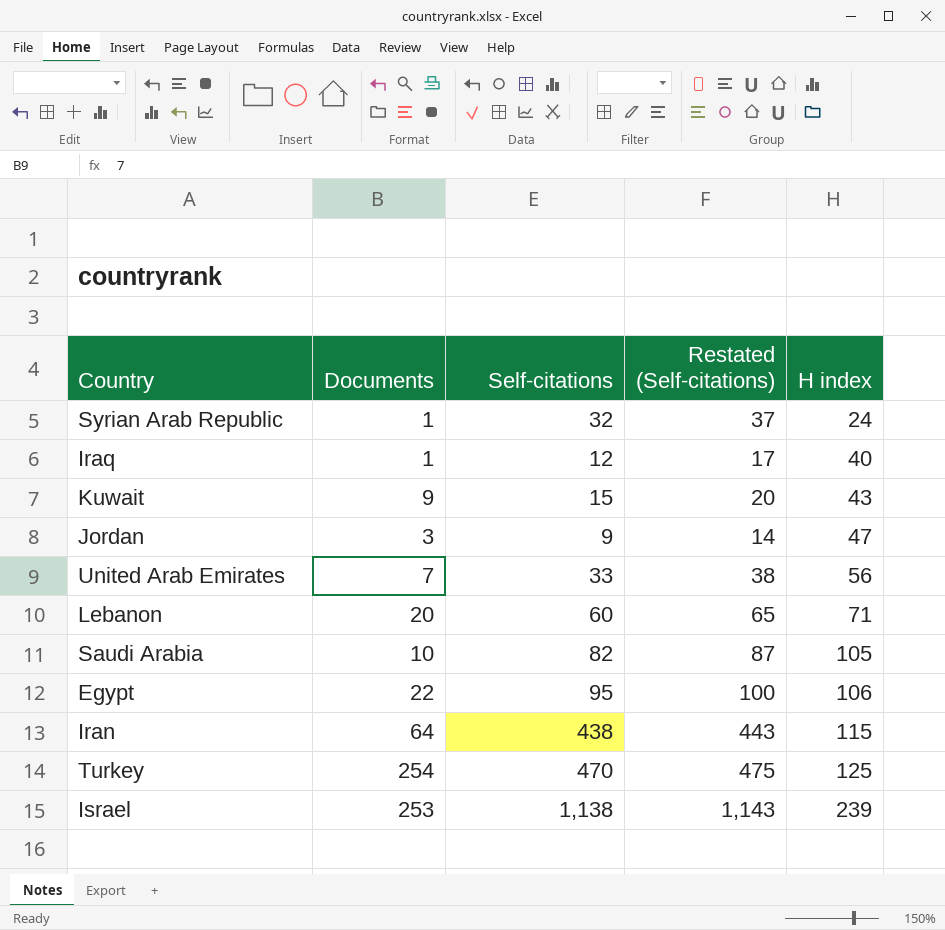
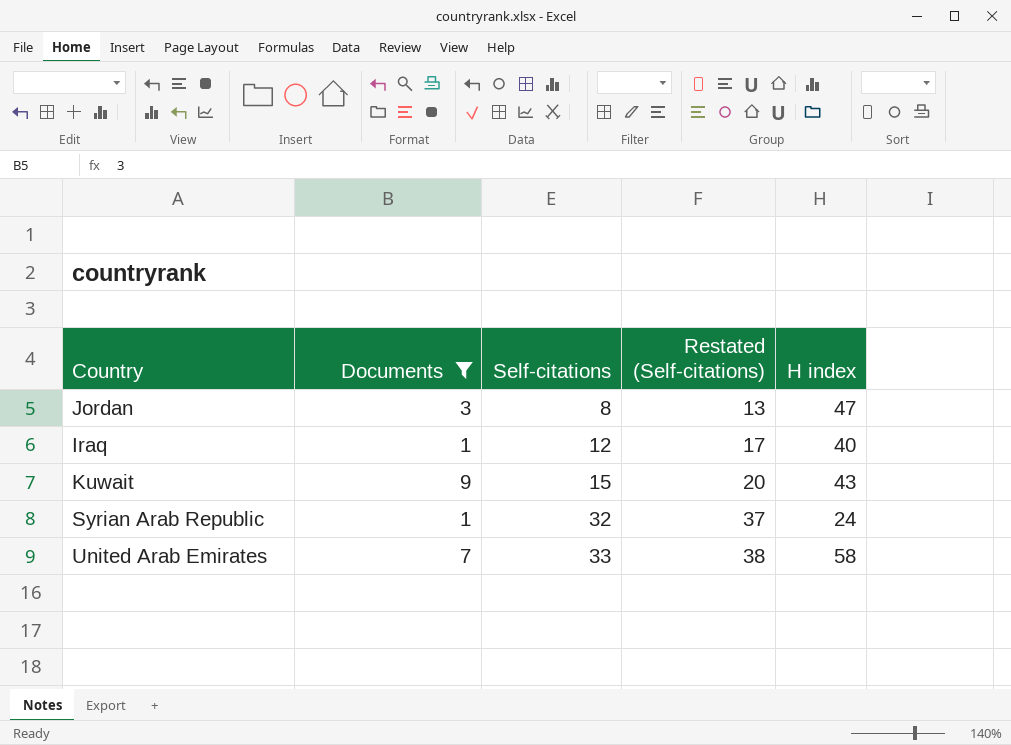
filter: none -> Documents <= 9
row order: H index ascending -> Self-citations ascending
Jordan | Self-citations: 9 -> 8
Jordan | Restated (Self-citations): 14 -> 13
United Arab Emirates | H index: 56 -> 58

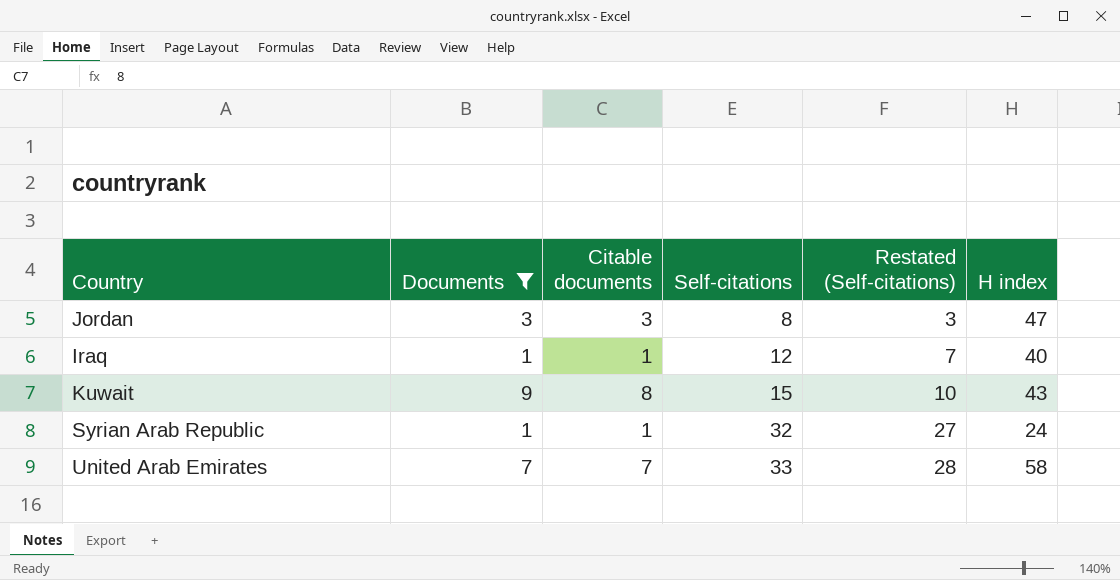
column Citable documents | position: none -> 3
column Restated (Self-citations) | formula: [Self-citations] + 5 -> [Self-citations] - 5

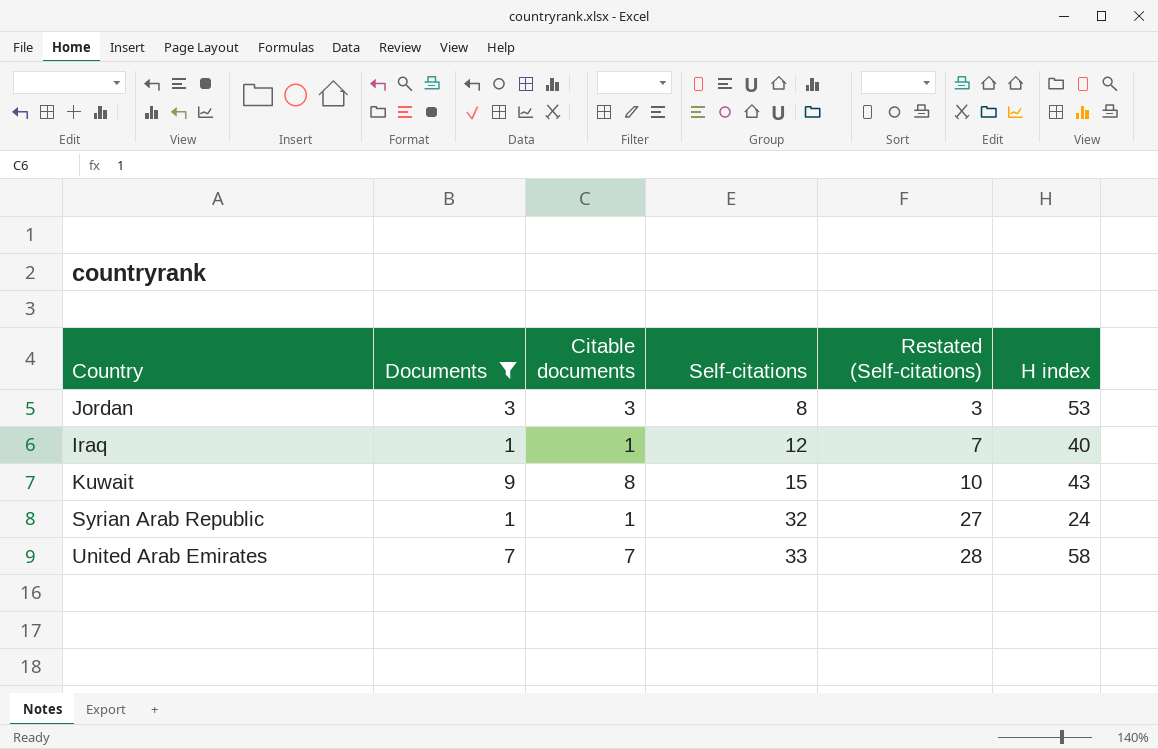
Jordan | H index: 47 -> 53

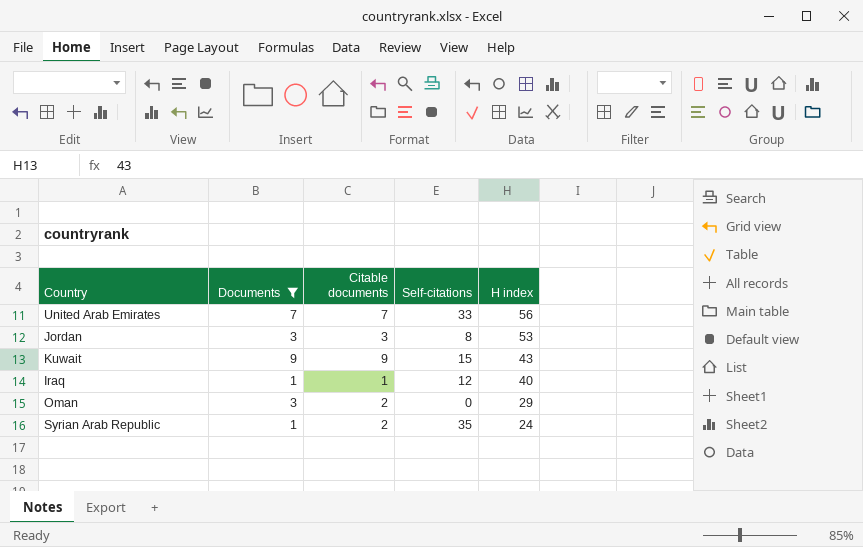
row order: Self-citations ascending -> H index descending
column Restated (Self-citations) | formula: [Self-citations] - 5 -> none
United Arab Emirates | H index: 58 -> 56
Kuwait | Citable documents: 8 -> 9
row Oman: none -> 3 | 2 | 0 | 29
Syrian Arab Republic | Citable documents: 1 -> 2
Syrian Arab Republic | Self-citations: 32 -> 35

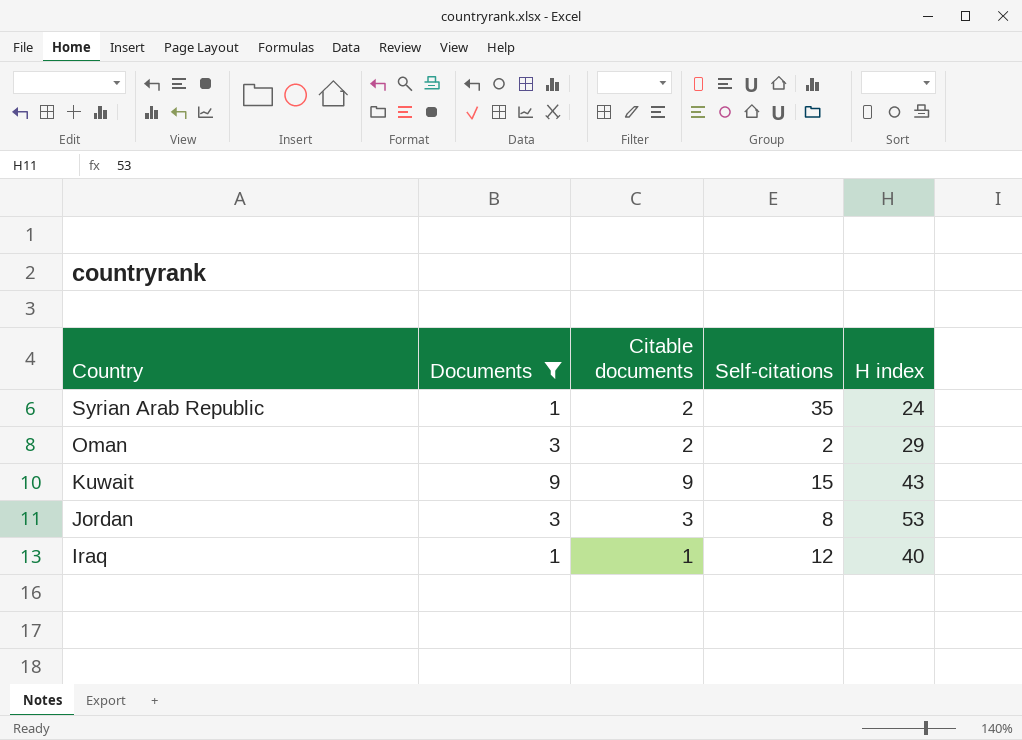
row order: H index descending -> Country descending
row United Arab Emirates: 7 | 7 | 33 | 56 -> none
Oman | Self-citations: 0 -> 2

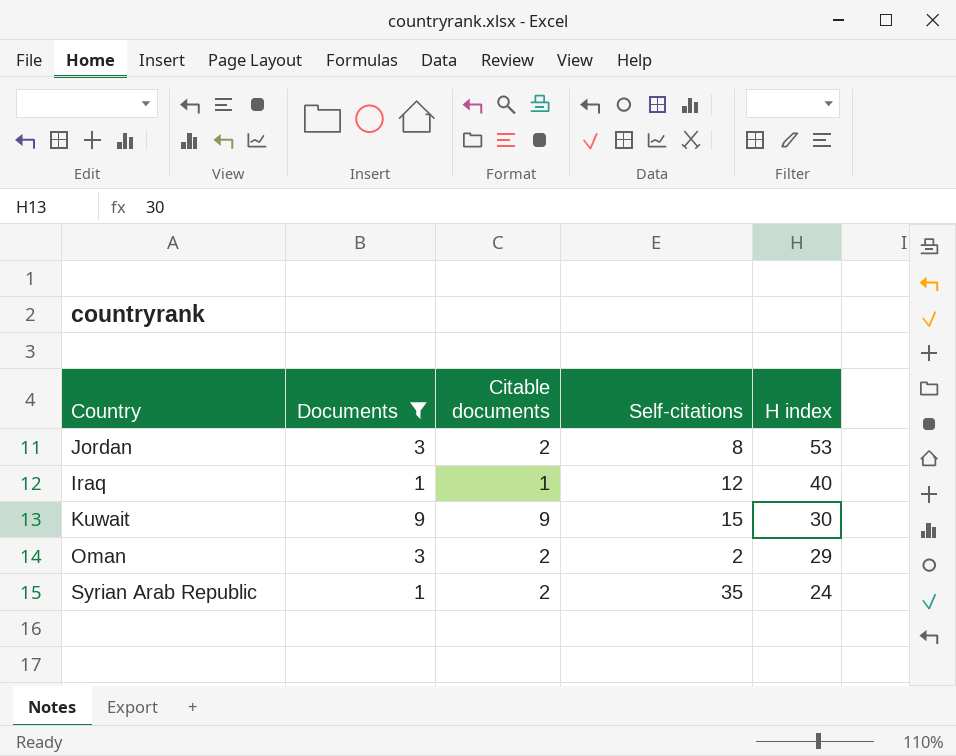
row order: Country descending -> H index descending
Jordan | Citable documents: 3 -> 2
Kuwait | H index: 43 -> 30

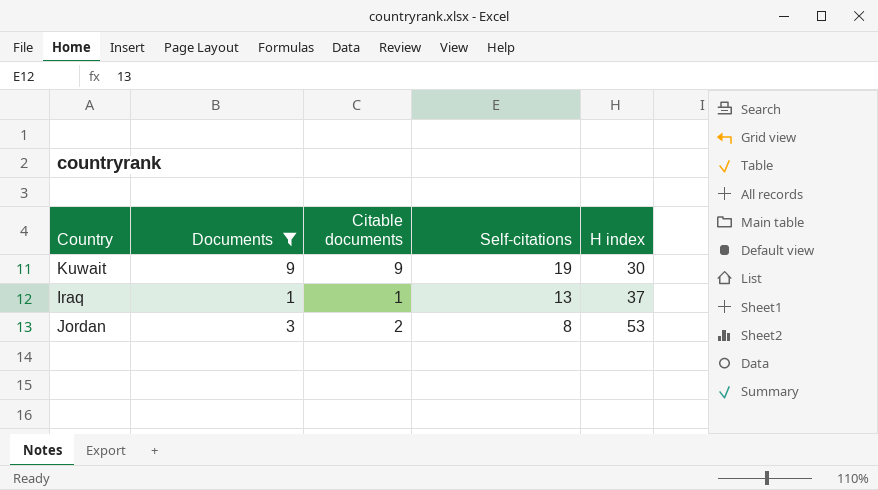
row order: H index descending -> Self-citations descending
row Oman: 3 | 2 | 2 | 29 -> none
row Syrian Arab Republic: 1 | 2 | 35 | 24 -> none
Kuwait | Self-citations: 15 -> 19
Iraq | Self-citations: 12 -> 13
Iraq | H index: 40 -> 37

